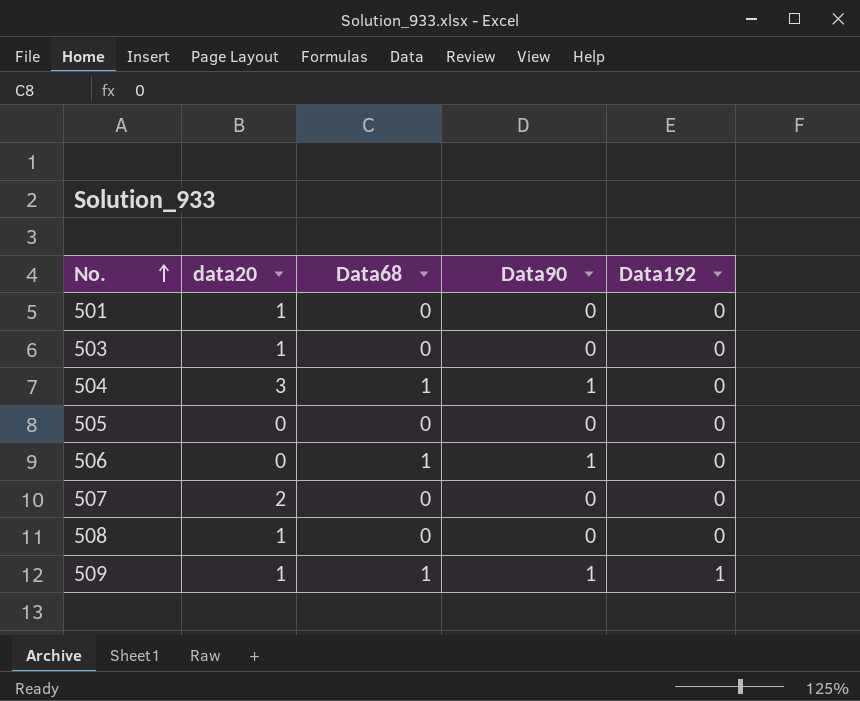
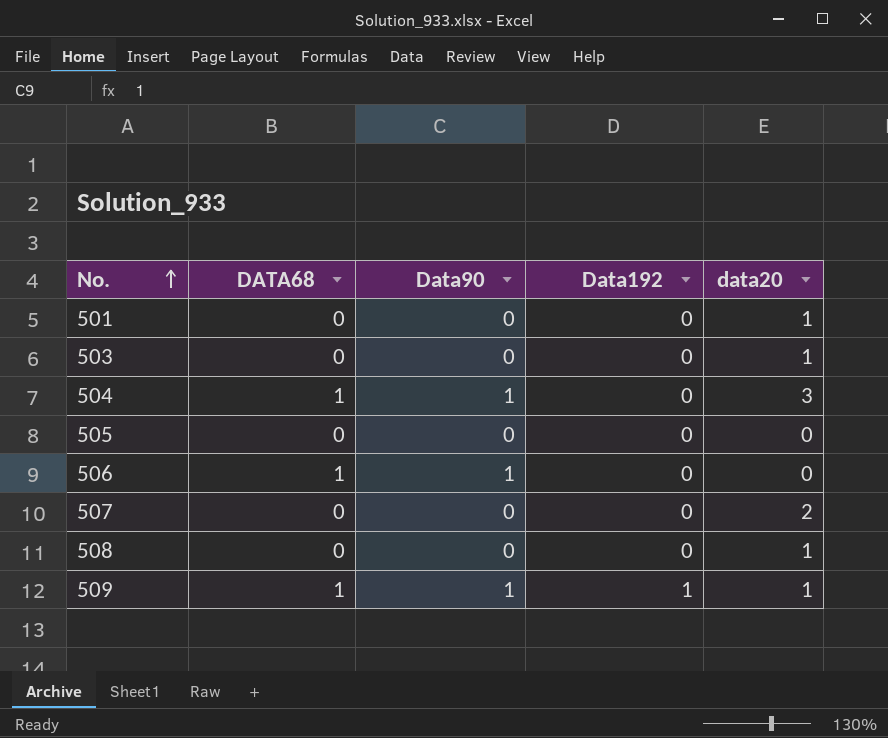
column name: Data68 -> DATA68
column data20 | position: 2 -> 5

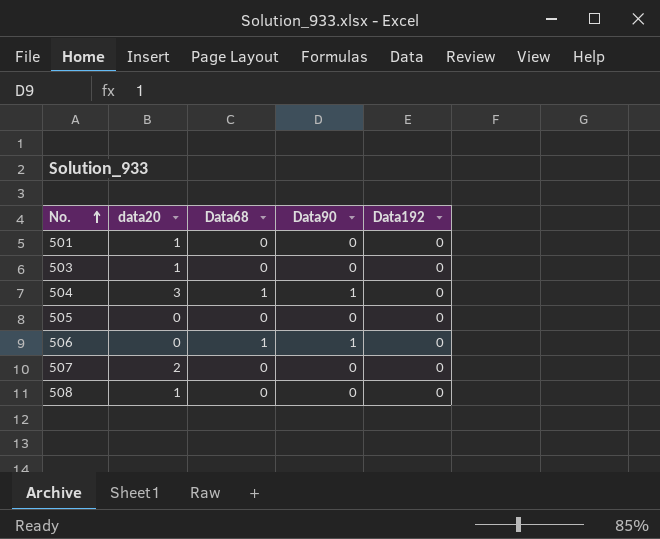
column data20 | position: 5 -> 2
column name: DATA68 -> Data68
row 509: 1 | 1 | 1 | 1 -> none

